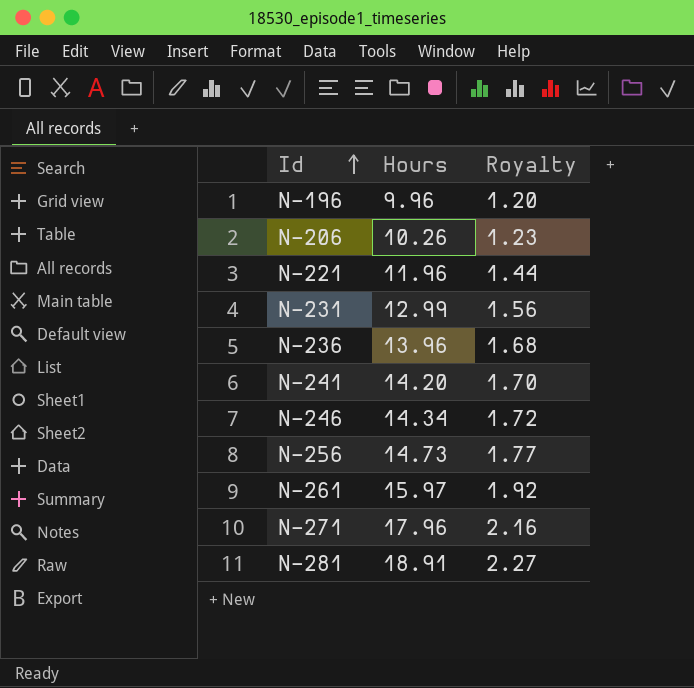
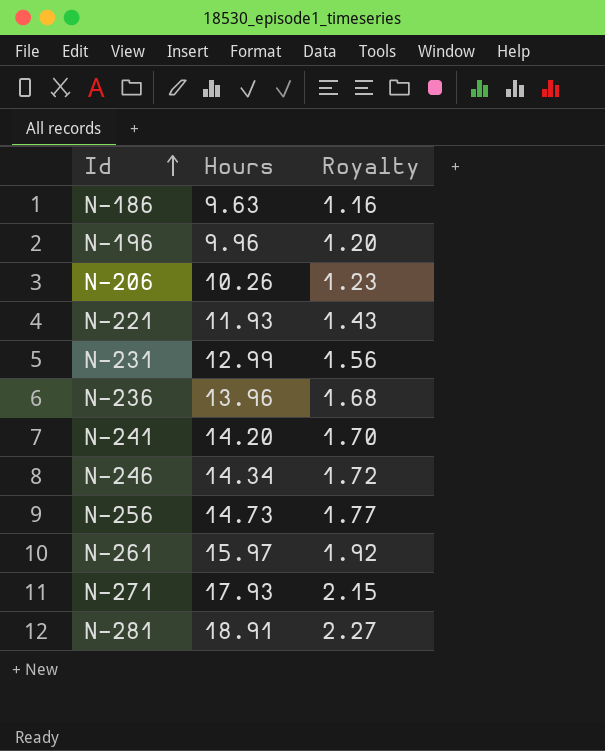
row N-186: none -> 9.63 | 1.16
N-221 | Hours: 11.96 -> 11.93
N-221 | Royalty: 1.44 -> 1.43
N-271 | Hours: 17.96 -> 17.93
N-271 | Royalty: 2.16 -> 2.15

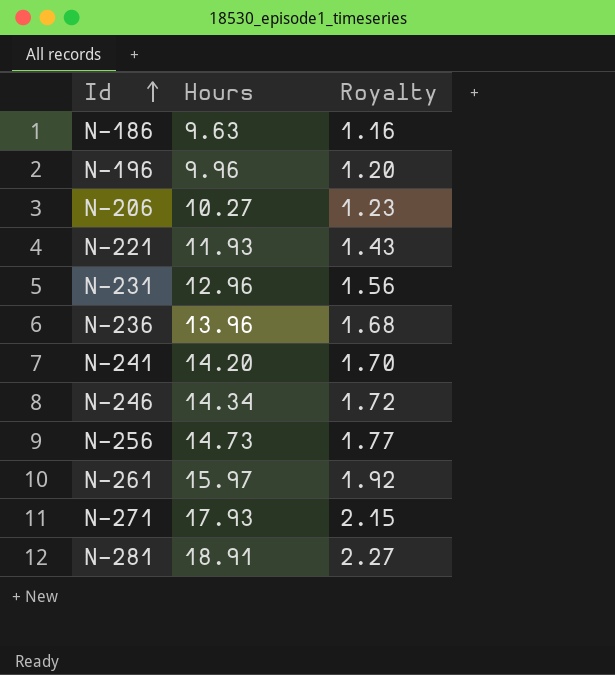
N-206 | Hours: 10.26 -> 10.27
N-231 | Hours: 12.99 -> 12.96

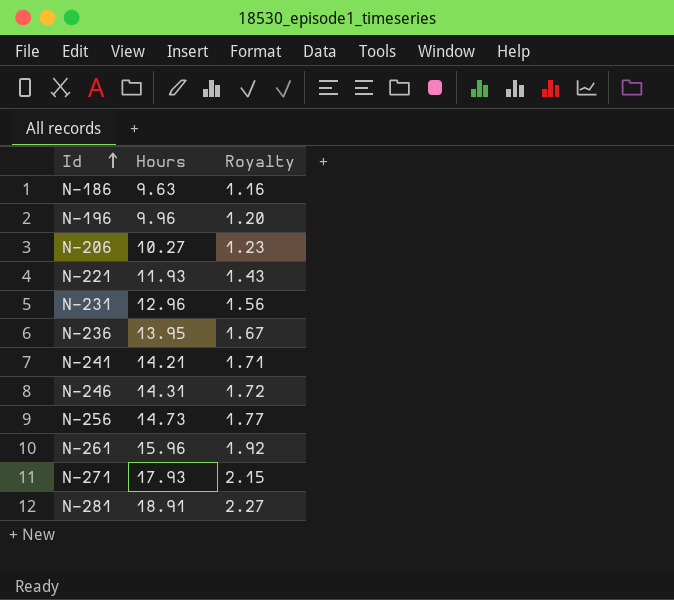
N-236 | Hours: 13.96 -> 13.95
N-236 | Royalty: 1.68 -> 1.67
N-241 | Hours: 14.20 -> 14.21
N-241 | Royalty: 1.70 -> 1.71
N-246 | Hours: 14.34 -> 14.31
N-261 | Hours: 15.97 -> 15.96

